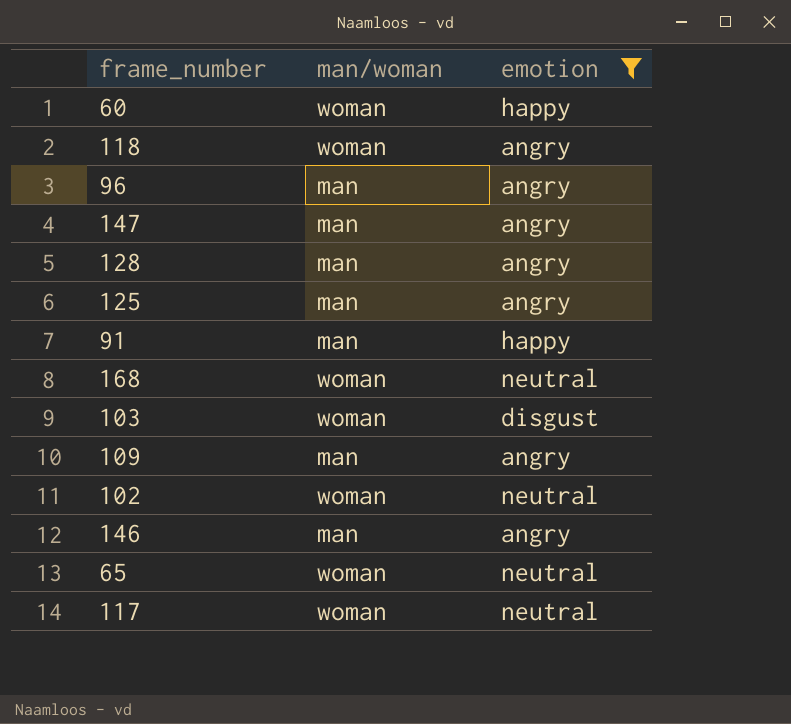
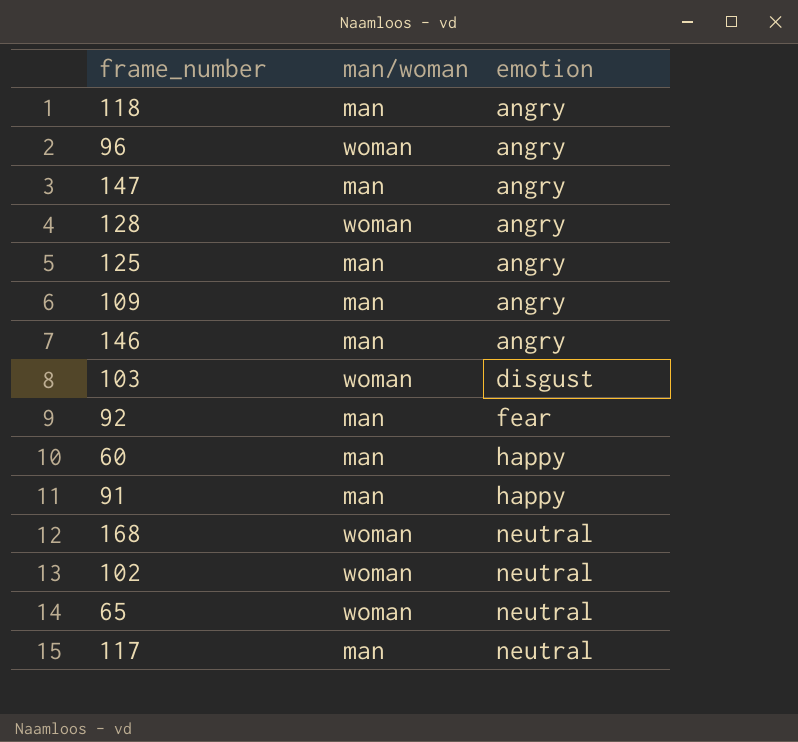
filter: emotion != fear -> none
row order: none -> emotion ascending
118 | man/woman: woman -> man
96 | man/woman: man -> woman
128 | man/woman: man -> woman
60 | man/woman: woman -> man
117 | man/woman: woman -> man

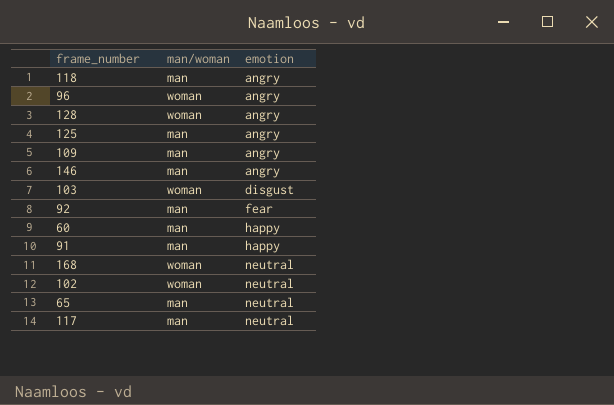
row 147: man | angry -> none
65 | man/woman: woman -> man

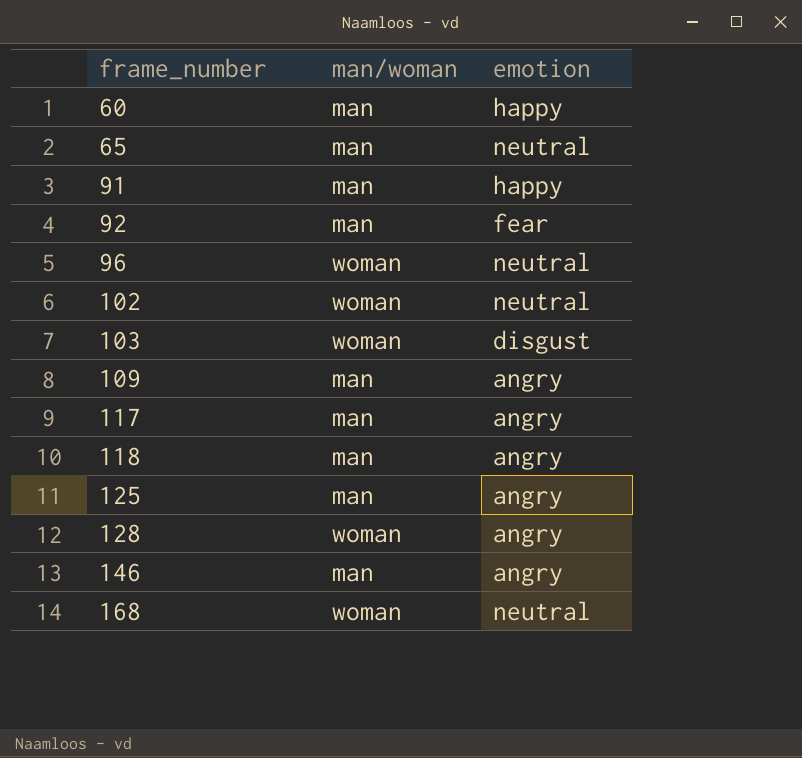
row order: emotion ascending -> frame_number ascending
96 | emotion: angry -> neutral
117 | emotion: neutral -> angry

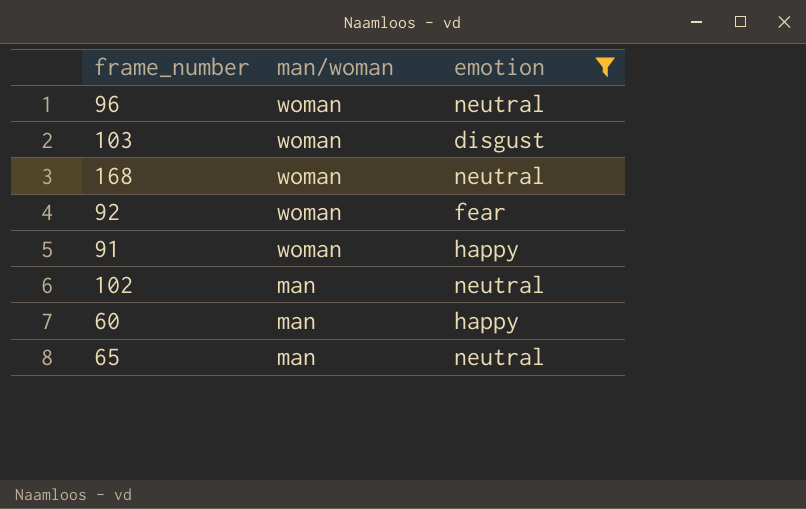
filter: none -> emotion != angry
row order: frame_number ascending -> man/woman descending
92 | man/woman: man -> woman
91 | man/woman: man -> woman
102 | man/woman: woman -> man

